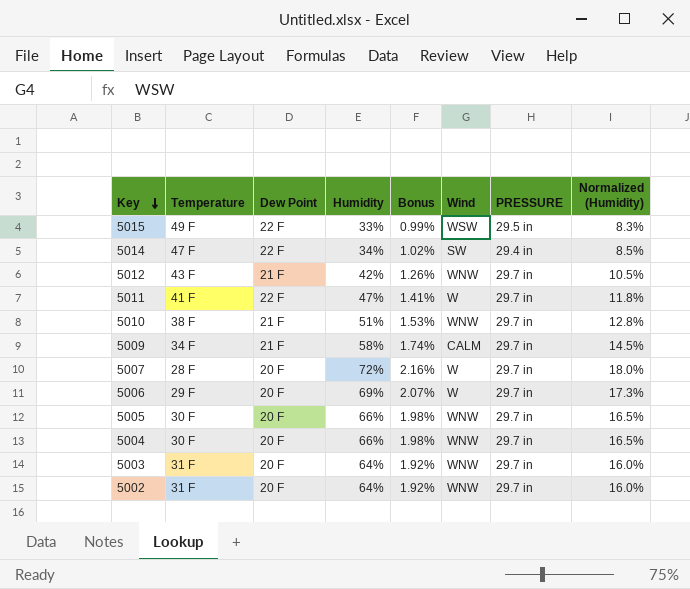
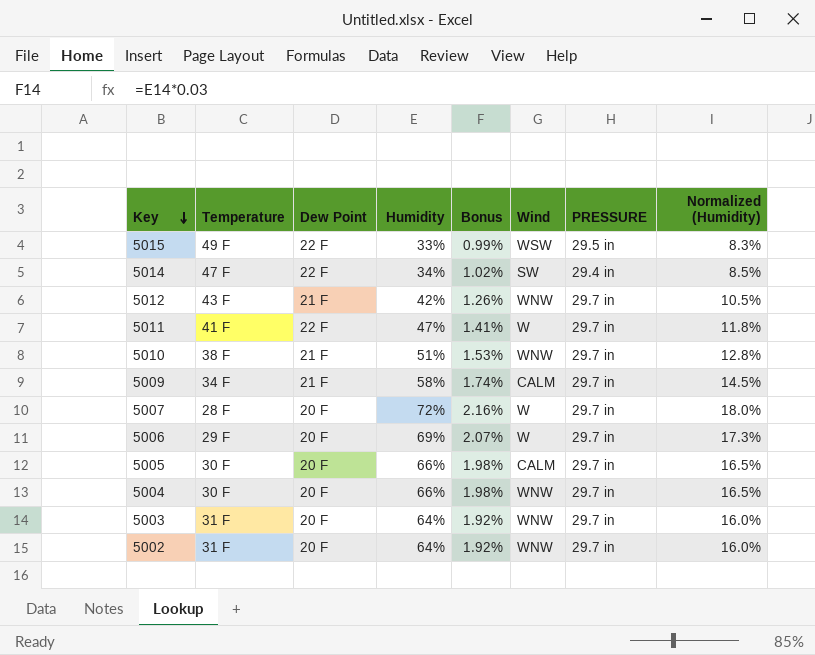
5005 | Wind: WNW -> CALM

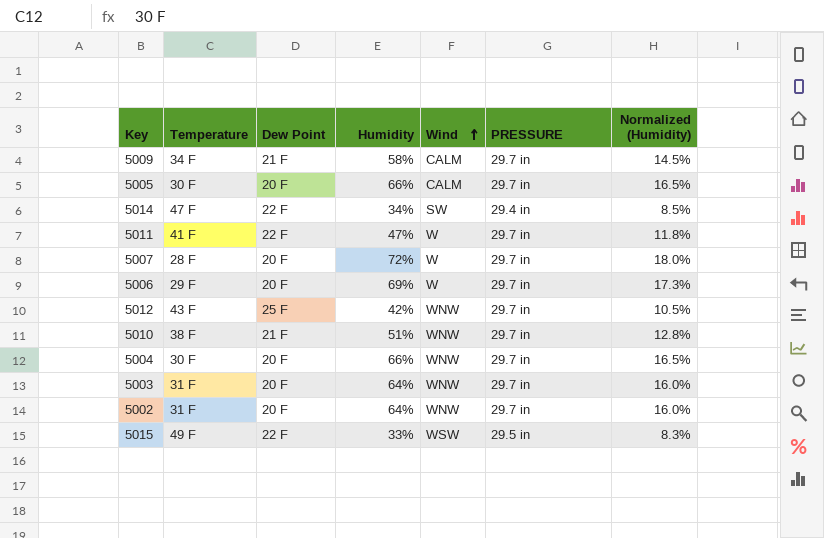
row order: Key descending -> Wind ascending
column Bonus | formula: [Humidity] * 0.03 -> none
5012 | Dew Point: 21 F -> 25 F

